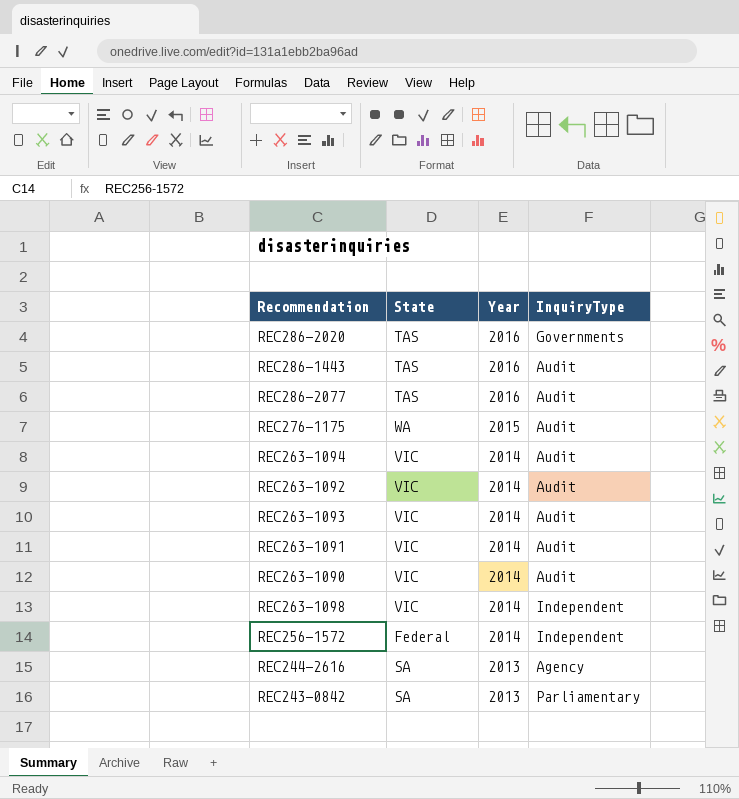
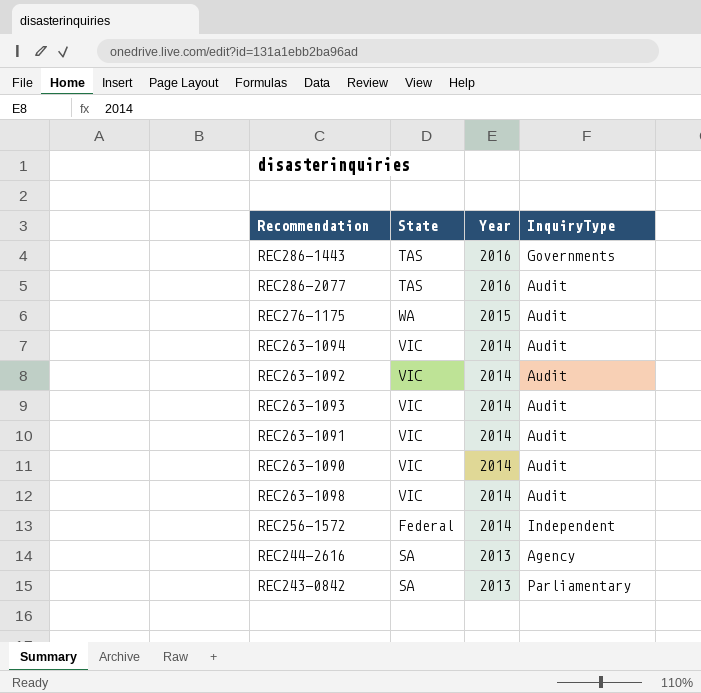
row REC286-2020: TAS | 2016 | Governments -> none
REC286-1443 | InquiryType: Audit -> Governments
REC263-1098 | InquiryType: Independent -> Audit

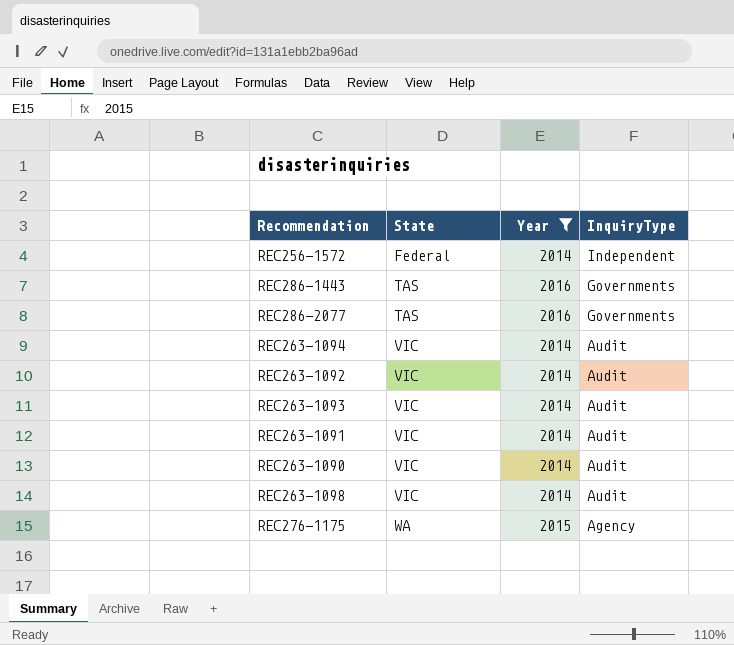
filter: none -> Year != 2013
row order: Year descending -> State ascending
REC286-2077 | InquiryType: Audit -> Governments
REC276-1175 | InquiryType: Audit -> Agency

